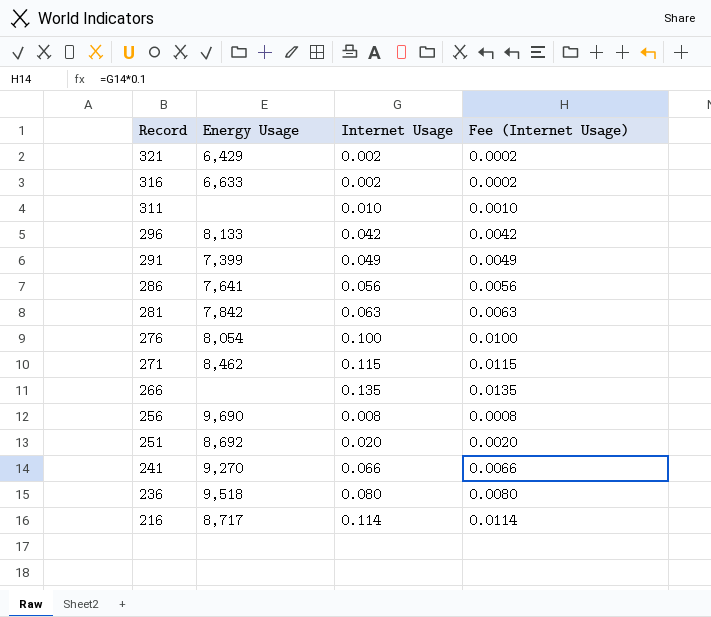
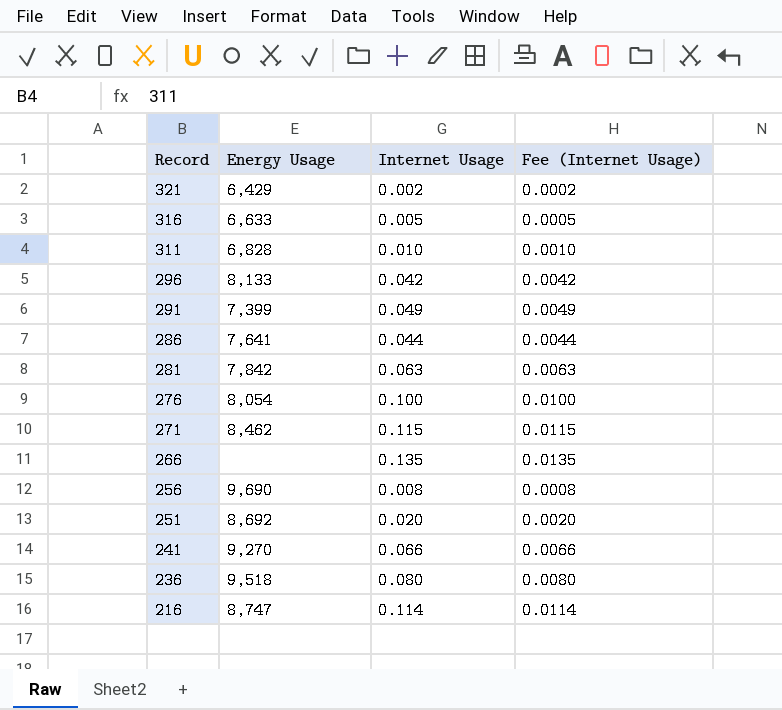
316 | Internet Usage: 0.002 -> 0.005
316 | Fee (Internet Usage): 0.0002 -> 0.0005
311 | Energy Usage: none -> 6,828
286 | Internet Usage: 0.056 -> 0.044
286 | Fee (Internet Usage): 0.0056 -> 0.0044
216 | Energy Usage: 8,717 -> 8,747

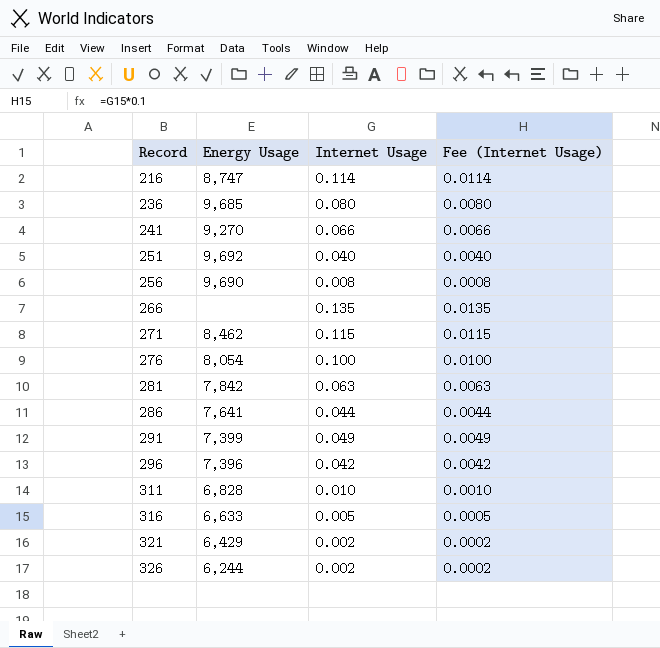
row order: Record descending -> Record ascending
236 | Energy Usage: 9,518 -> 9,685
251 | Energy Usage: 8,692 -> 9,692
251 | Internet Usage: 0.020 -> 0.040
251 | Fee (Internet Usage): 0.0020 -> 0.0040
296 | Energy Usage: 8,133 -> 7,396
row 326: none -> 6,244 | 0.002 | 0.0002

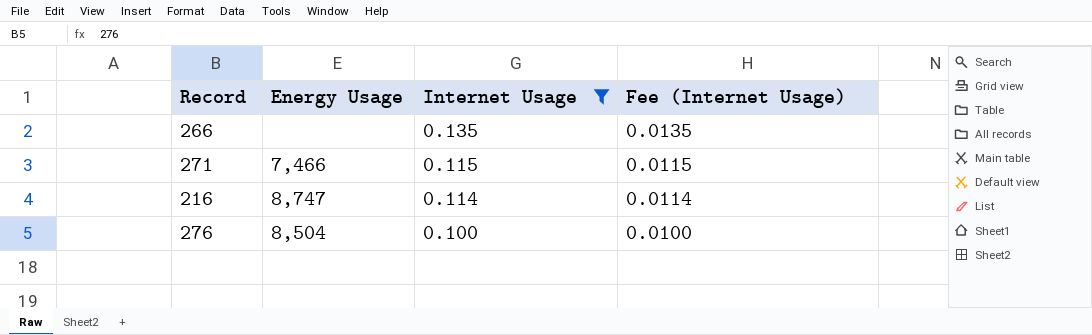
filter: none -> Internet Usage >= 0.100
row order: Record ascending -> Internet Usage descending
271 | Energy Usage: 8,462 -> 7,466
276 | Energy Usage: 8,054 -> 8,504

